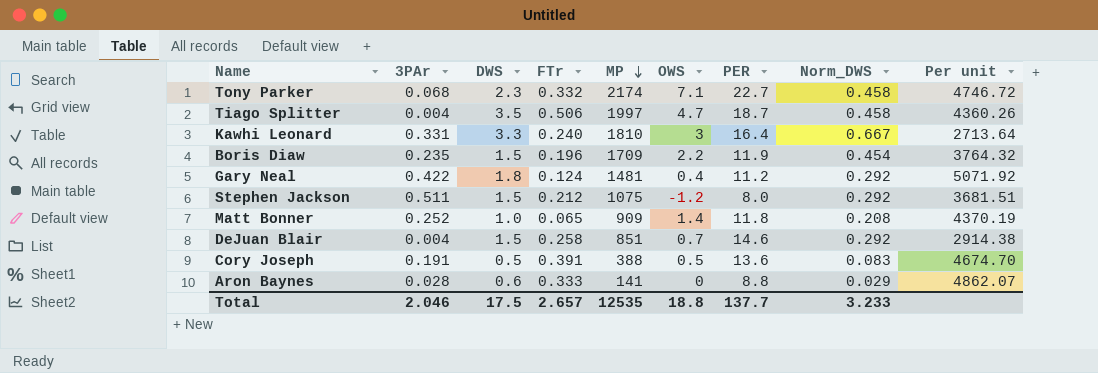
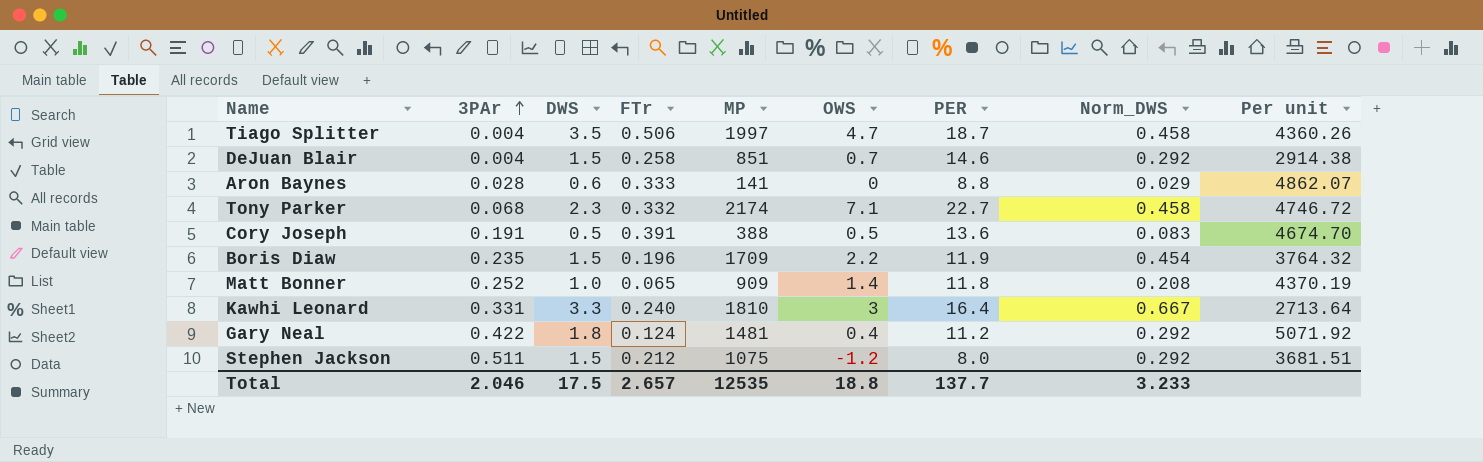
row order: MP descending -> 3PAr ascending

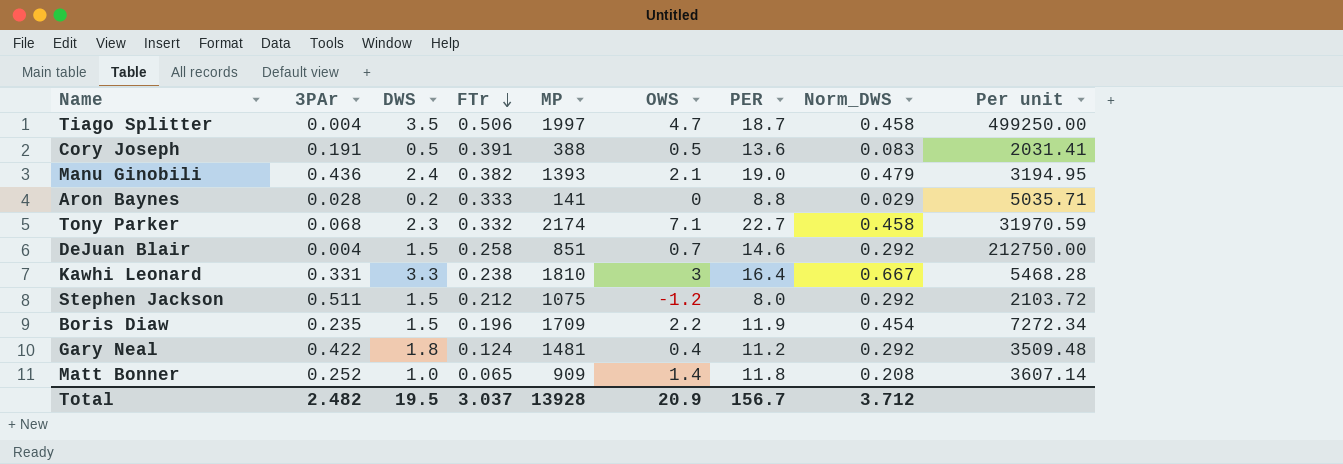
row order: 3PAr ascending -> FTr descending
column Per unit | formula: [MP] / [Norm_DWS] -> [MP] / [3PAr]
row Manu Ginobili: none -> 0.436 | 2.4 | 0.382 | 1393 | 2.1 | 19.0 | 0.479 | 3194.95
Aron Baynes | DWS: 0.6 -> 0.2
Kawhi Leonard | FTr: 0.240 -> 0.238
Total | 3PAr: 2.046 -> 2.482
Total | DWS: 17.5 -> 19.5
Total | FTr: 2.657 -> 3.037
Total | MP: 12535 -> 13928
Total | OWS: 18.8 -> 20.9
Total | PER: 137.7 -> 156.7
Total | Norm_DWS: 3.233 -> 3.712

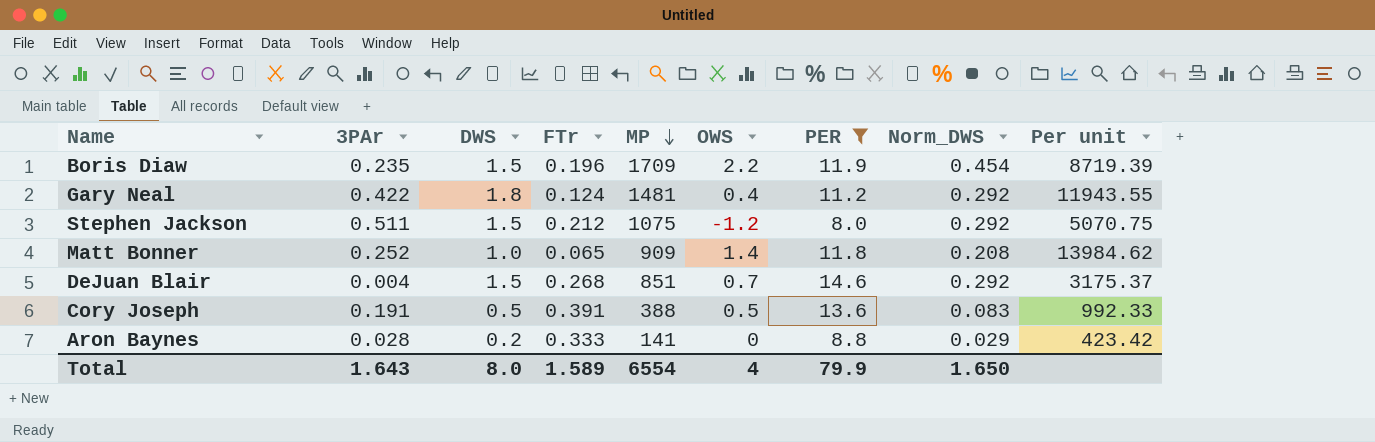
filter: none -> PER <= 14.6
row order: FTr descending -> MP descending
column Per unit | formula: [MP] / [3PAr] -> [MP] / [FTr]
DeJuan Blair | FTr: 0.258 -> 0.268
Total | 3PAr: 2.482 -> 1.643
Total | DWS: 19.5 -> 8.0
Total | FTr: 3.037 -> 1.589
Total | MP: 13928 -> 6554
Total | OWS: 20.9 -> 4
Total | PER: 156.7 -> 79.9
Total | Norm_DWS: 3.712 -> 1.650

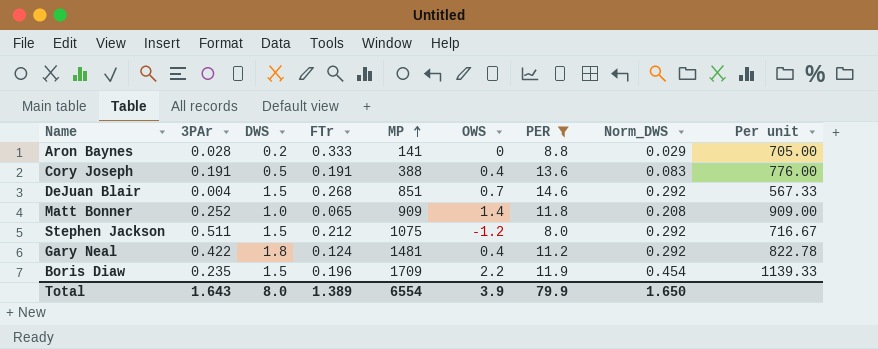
row order: MP descending -> MP ascending
column Per unit | formula: [MP] / [FTr] -> [MP] / [DWS]
Cory Joseph | FTr: 0.391 -> 0.191
Cory Joseph | OWS: 0.5 -> 0.4
Total | FTr: 1.589 -> 1.389
Total | OWS: 4 -> 3.9

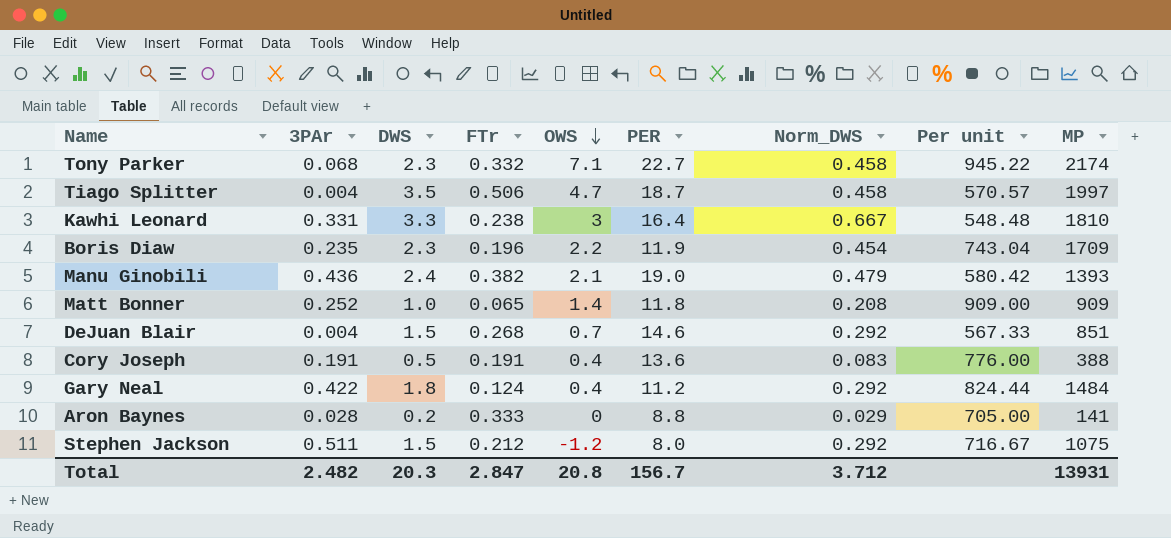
filter: PER <= 14.6 -> none
row order: MP ascending -> OWS descending
column MP | position: 5 -> 9
Boris Diaw | DWS: 1.5 -> 2.3
Boris Diaw | Per unit: 1139.33 -> 743.04
Gary Neal | Per unit: 822.78 -> 824.44
Gary Neal | MP: 1481 -> 1484
Total | 3PAr: 1.643 -> 2.482
Total | DWS: 8.0 -> 20.3
Total | FTr: 1.389 -> 2.847
Total | OWS: 3.9 -> 20.8
Total | PER: 79.9 -> 156.7
Total | Norm_DWS: 1.650 -> 3.712
Total | MP: 6554 -> 13931

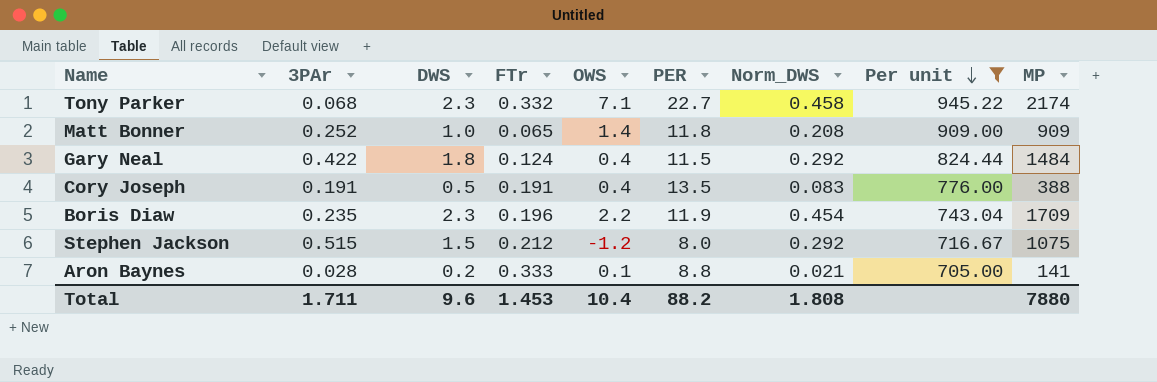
filter: none -> Per unit >= 705.00
row order: OWS descending -> Per unit descending
Gary Neal | PER: 11.2 -> 11.5
Cory Joseph | PER: 13.6 -> 13.5
Stephen Jackson | 3PAr: 0.511 -> 0.515
Aron Baynes | OWS: 0 -> 0.1
Aron Baynes | Norm_DWS: 0.029 -> 0.021
Total | 3PAr: 2.482 -> 1.711
Total | DWS: 20.3 -> 9.6
Total | FTr: 2.847 -> 1.453
Total | OWS: 20.8 -> 10.4
Total | PER: 156.7 -> 88.2
Total | Norm_DWS: 3.712 -> 1.808
Total | MP: 13931 -> 7880

